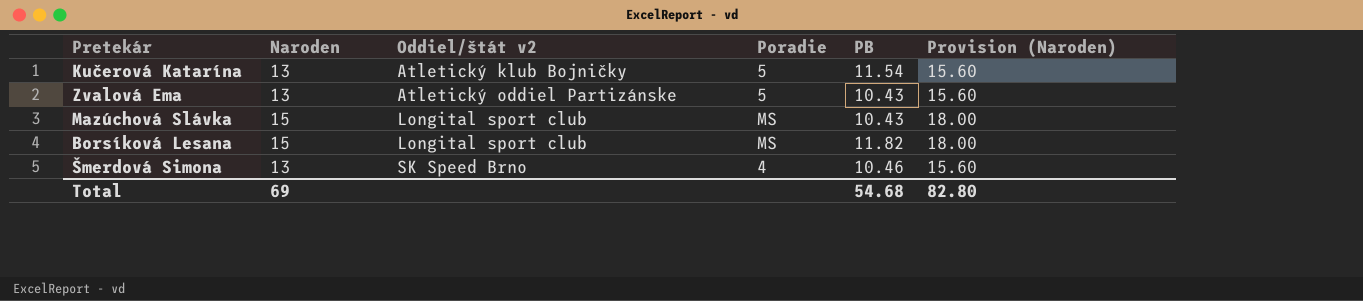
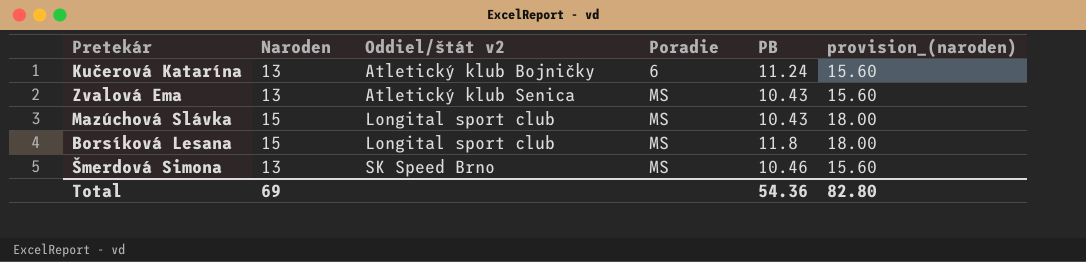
column name: Provision (Naroden) -> provision_(naroden)
Kučerová Katarína | Poradie: 5 -> 6
Kučerová Katarína | PB: 11.54 -> 11.24
Zvalová Ema | Oddiel/štát v2: Atletický oddiel Partizánske -> Atletický klub Senica
Zvalová Ema | Poradie: 5 -> MS
Borsíková Lesana | PB: 11.82 -> 11.8
Šmerdová Simona | Poradie: 4 -> MS
Total | PB: 54.68 -> 54.36

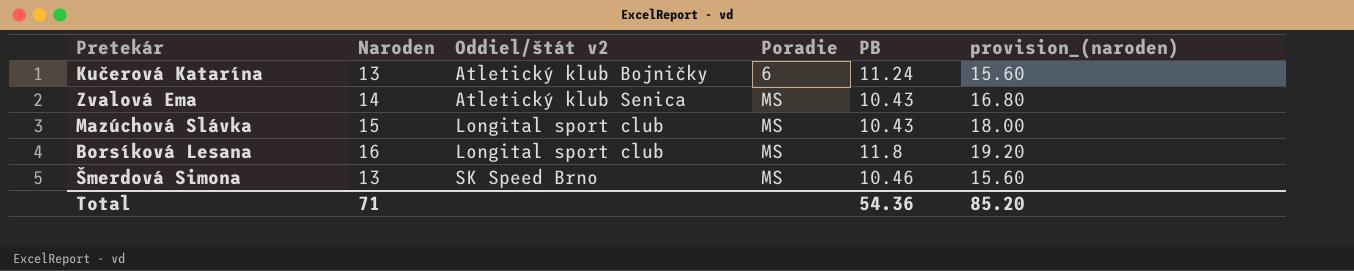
Zvalová Ema | Naroden: 13 -> 14
Zvalová Ema | provision_(naroden): 15.60 -> 16.80
Borsíková Lesana | Naroden: 15 -> 16
Borsíková Lesana | provision_(naroden): 18.00 -> 19.20
Total | Naroden: 69 -> 71
Total | provision_(naroden): 82.80 -> 85.20

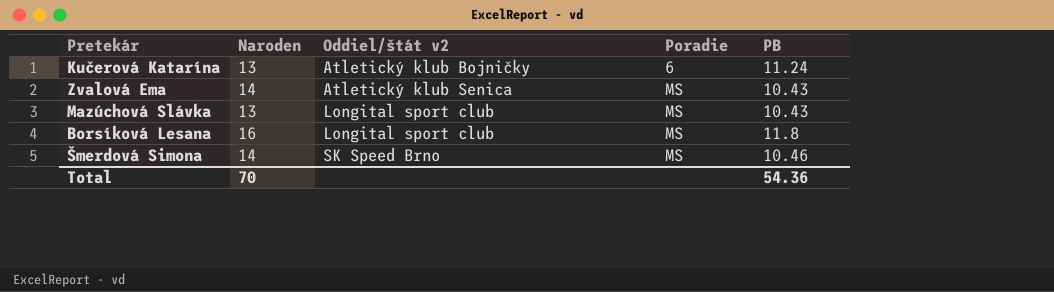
column provision_(naroden) | formula: [Naroden] * 1.2 -> none
Mazúchová Slávka | Naroden: 15 -> 13
Šmerdová Simona | Naroden: 13 -> 14
Total | Naroden: 71 -> 70

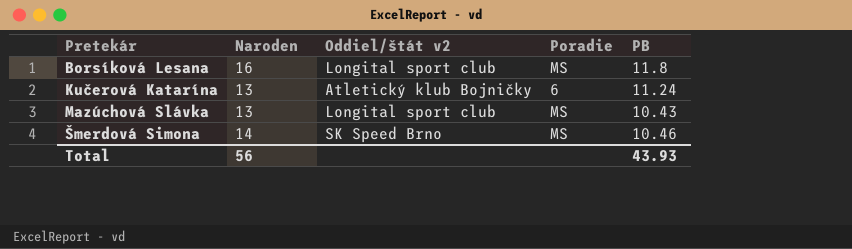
row order: Oddiel/štát v2 ascending -> Pretekár ascending
row Zvalová Ema: 14 | Atletický klub Senica | MS | 10.43 -> none
Total | Naroden: 70 -> 56
Total | PB: 54.36 -> 43.93

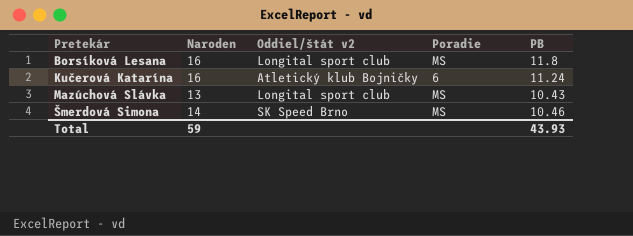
Kučerová Katarína | Naroden: 13 -> 16
Total | Naroden: 56 -> 59

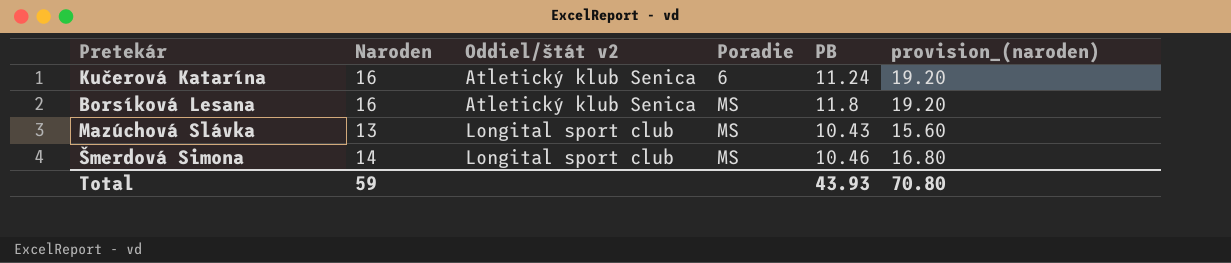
row order: Pretekár ascending -> Oddiel/štát v2 ascending
column provision_(naroden) | formula: none -> [Naroden] * 1.2
Kučerová Katarína | Oddiel/štát v2: Atletický klub Bojničky -> Atletický klub Senica
Borsíková Lesana | Oddiel/štát v2: Longital sport club -> Atletický klub Senica
Šmerdová Simona | Oddiel/štát v2: SK Speed Brno -> Longital sport club

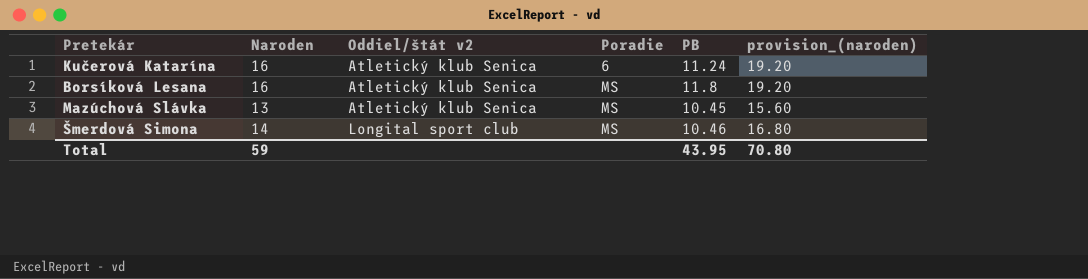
Mazúchová Slávka | Oddiel/štát v2: Longital sport club -> Atletický klub Senica
Mazúchová Slávka | PB: 10.43 -> 10.45
Total | PB: 43.93 -> 43.95

